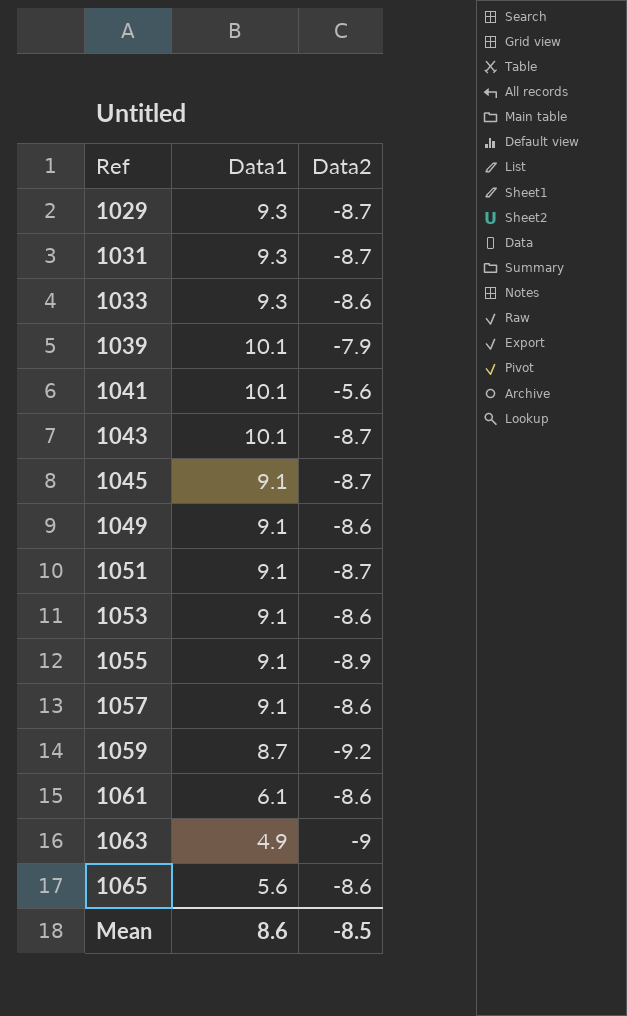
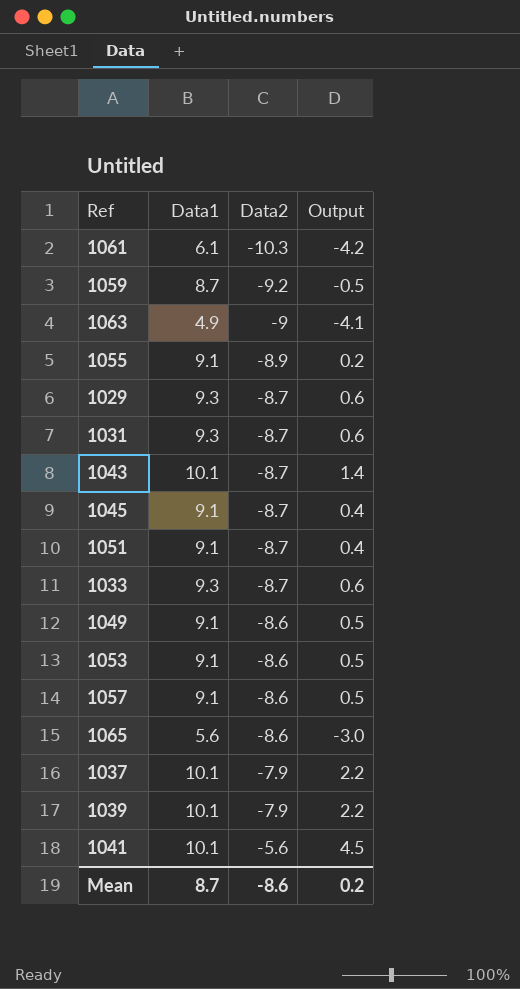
row order: Ref ascending -> Data2 ascending
column Output | formula: none -> [Data1] + [Data2]
1061 | Data2: -8.6 -> -10.3
1033 | Data2: -8.6 -> -8.7
row 1037: none -> 10.1 | -7.9 | 2.2
Mean | Data1: 8.6 -> 8.7
Mean | Data2: -8.5 -> -8.6

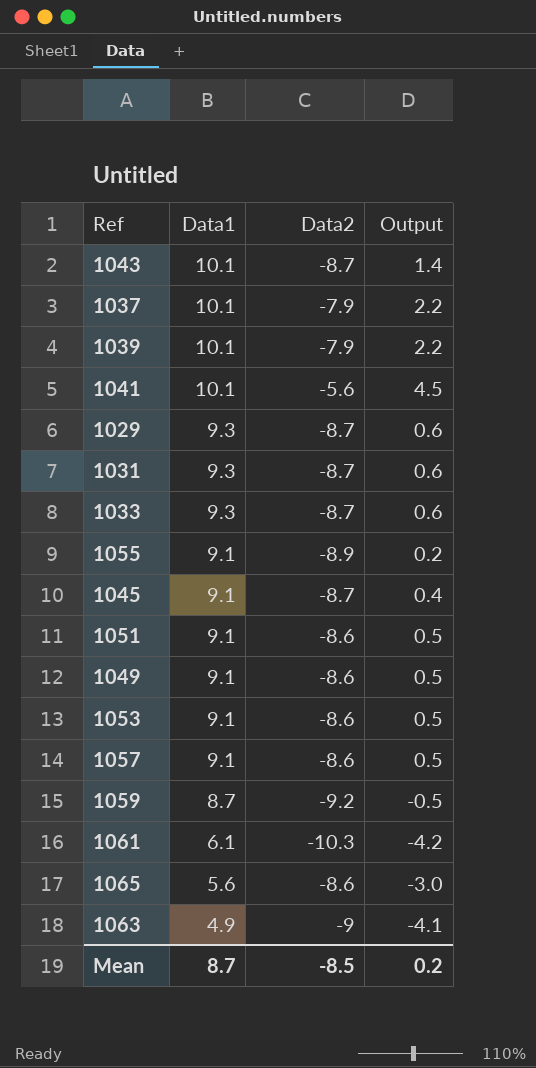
row order: Data2 ascending -> Data1 descending
1051 | Data2: -8.7 -> -8.6
1051 | Output: 0.4 -> 0.5
Mean | Data2: -8.6 -> -8.5

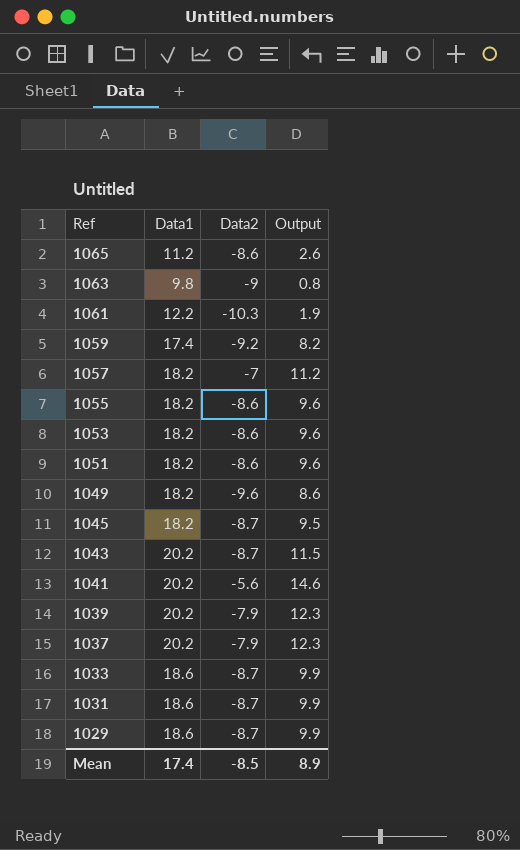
row order: Data1 descending -> Ref descending
1065 | Data1: 5.6 -> 11.2
1065 | Output: -3.0 -> 2.6
1063 | Data1: 4.9 -> 9.8
1063 | Output: -4.1 -> 0.8
1061 | Data1: 6.1 -> 12.2
1061 | Output: -4.2 -> 1.9
1059 | Data1: 8.7 -> 17.4
1059 | Output: -0.5 -> 8.2
1057 | Data1: 9.1 -> 18.2
1057 | Data2: -8.6 -> -7
1057 | Output: 0.5 -> 11.2
1055 | Data1: 9.1 -> 18.2
1055 | Data2: -8.9 -> -8.6
1055 | Output: 0.2 -> 9.6
1053 | Data1: 9.1 -> 18.2
1053 | Output: 0.5 -> 9.6
1051 | Data1: 9.1 -> 18.2
1051 | Output: 0.5 -> 9.6
1049 | Data1: 9.1 -> 18.2
1049 | Data2: -8.6 -> -9.6
1049 | Output: 0.5 -> 8.6
1045 | Data1: 9.1 -> 18.2
1045 | Output: 0.4 -> 9.5
1043 | Data1: 10.1 -> 20.2
1043 | Output: 1.4 -> 11.5
1041 | Data1: 10.1 -> 20.2
1041 | Output: 4.5 -> 14.6
1039 | Data1: 10.1 -> 20.2
1039 | Output: 2.2 -> 12.3
1037 | Data1: 10.1 -> 20.2
1037 | Output: 2.2 -> 12.3
1033 | Data1: 9.3 -> 18.6
1033 | Output: 0.6 -> 9.9
1031 | Data1: 9.3 -> 18.6
1031 | Output: 0.6 -> 9.9
1029 | Data1: 9.3 -> 18.6
1029 | Output: 0.6 -> 9.9
Mean | Data1: 8.7 -> 17.4
Mean | Output: 0.2 -> 8.9

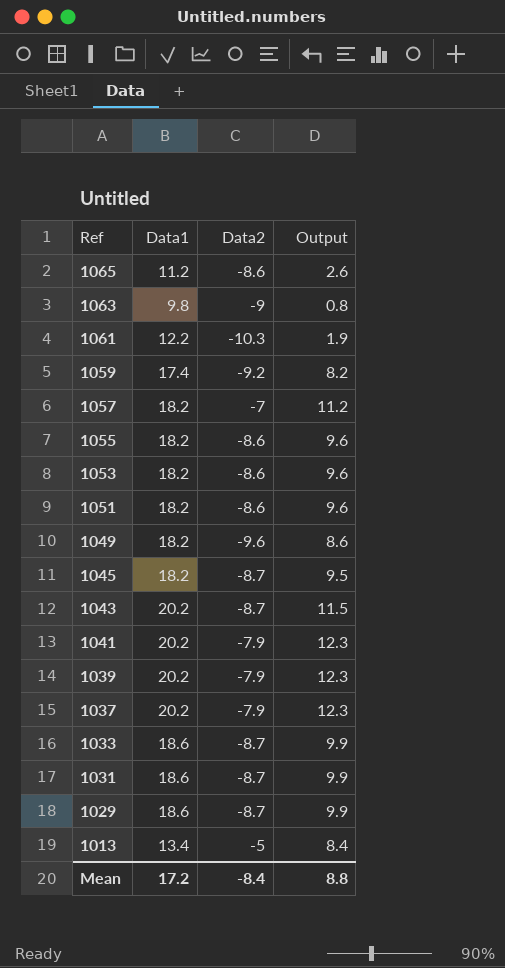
1041 | Data2: -5.6 -> -7.9
1041 | Output: 14.6 -> 12.3
row 1013: none -> 13.4 | -5 | 8.4
Mean | Data1: 17.4 -> 17.2
Mean | Data2: -8.5 -> -8.4
Mean | Output: 8.9 -> 8.8

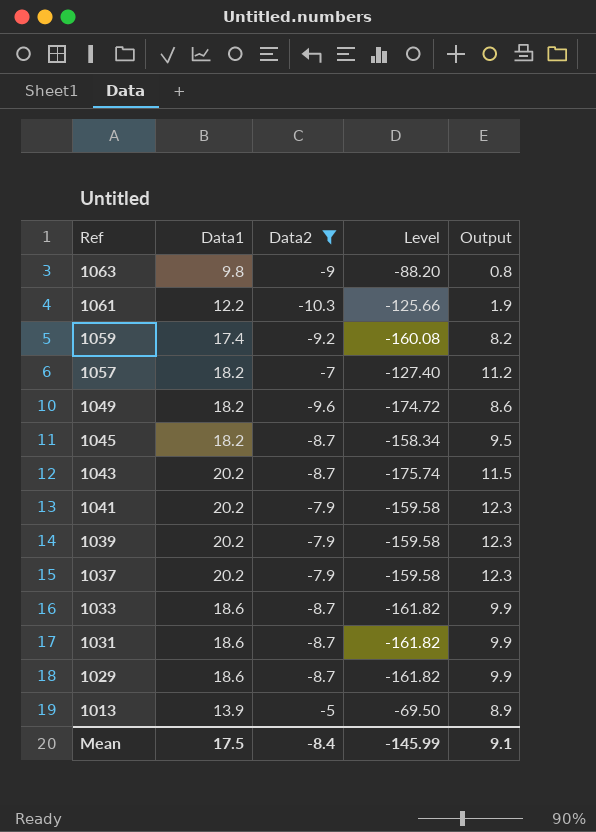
filter: none -> Data2 != -8.6
column Level | formula: none -> [Data1] * [Data2]
1013 | Data1: 13.4 -> 13.9
1013 | Output: 8.4 -> 8.9
Mean | Data1: 17.2 -> 17.5
Mean | Output: 8.8 -> 9.1

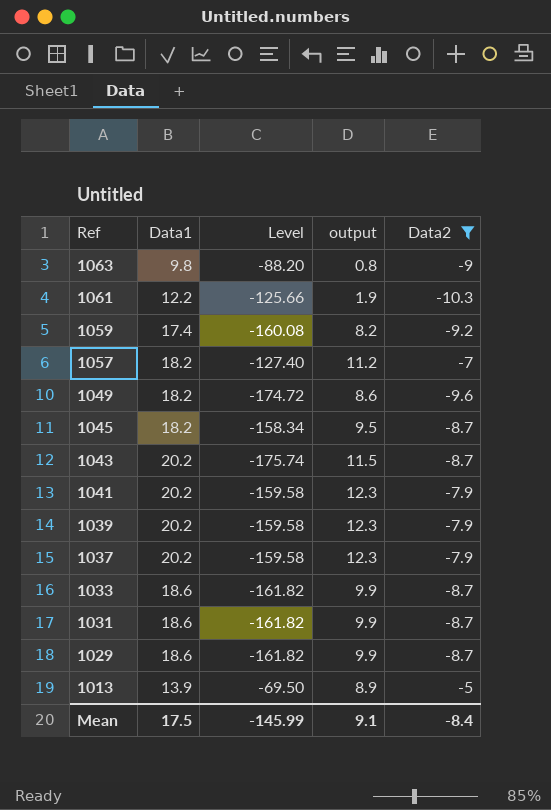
column name: Output -> output
column Data2 | position: 3 -> 5

